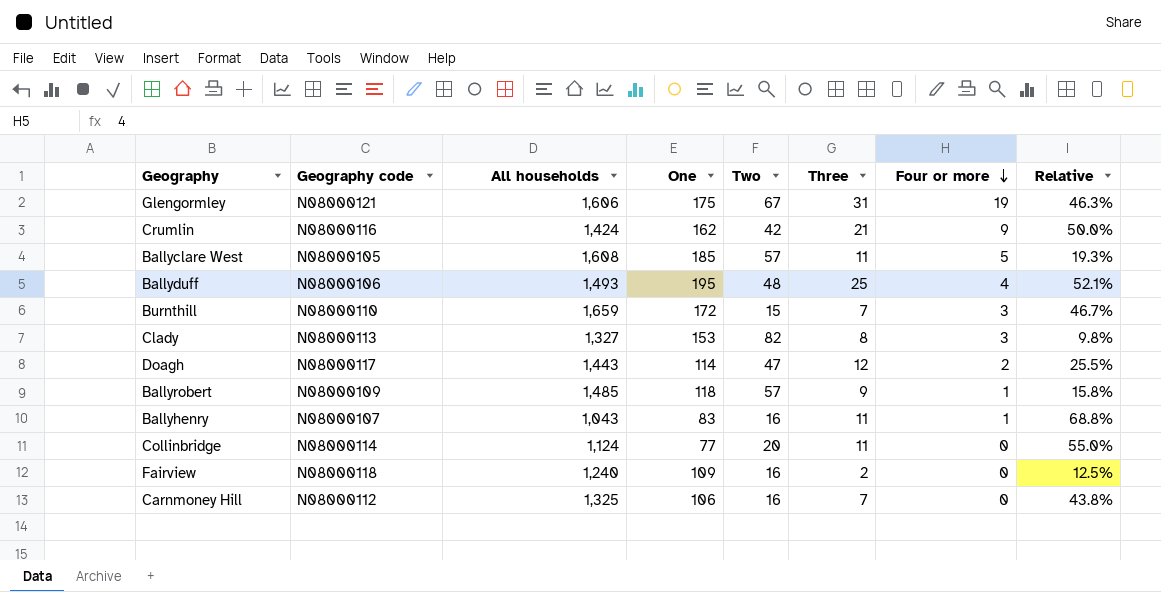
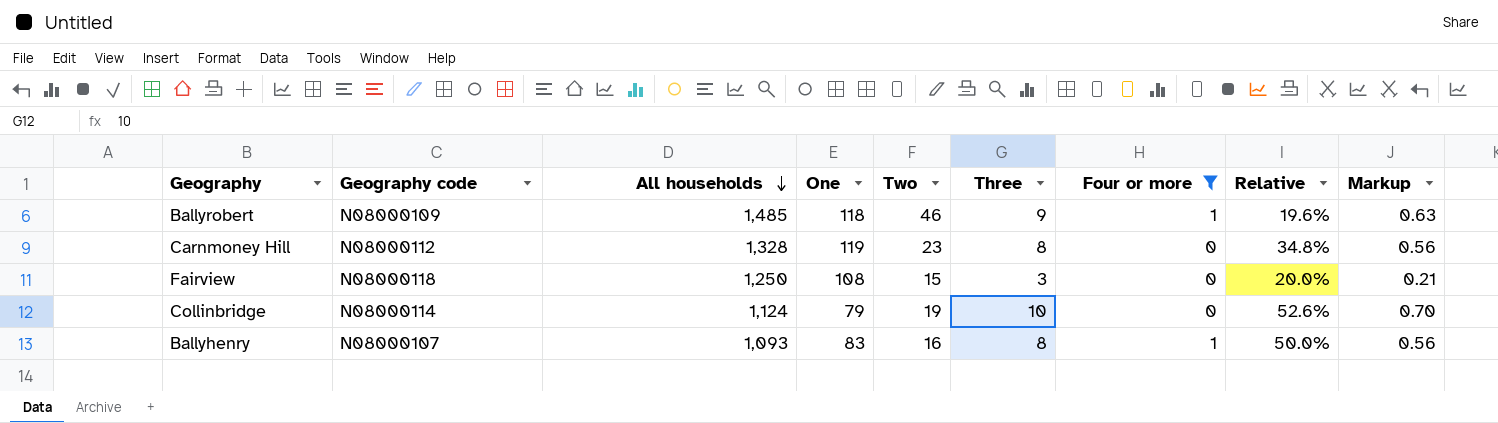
filter: none -> Four or more <= 1
row order: Four or more descending -> All households descending
column Markup | formula: none -> [Three] * 0.07
Ballyrobert | Two: 57 -> 46
Ballyrobert | Relative: 15.8% -> 19.6%
Carnmoney Hill | All households: 1,325 -> 1,328
Carnmoney Hill | One: 106 -> 119
Carnmoney Hill | Two: 16 -> 23
Carnmoney Hill | Three: 7 -> 8
Carnmoney Hill | Relative: 43.8% -> 34.8%
Fairview | All households: 1,240 -> 1,250
Fairview | One: 109 -> 108
Fairview | Two: 16 -> 15
Fairview | Three: 2 -> 3
Fairview | Relative: 12.5% -> 20.0%
Collinbridge | One: 77 -> 79
Collinbridge | Two: 20 -> 19
Collinbridge | Three: 11 -> 10
Collinbridge | Relative: 55.0% -> 52.6%
Ballyhenry | All households: 1,043 -> 1,093
Ballyhenry | Three: 11 -> 8
Ballyhenry | Relative: 68.8% -> 50.0%

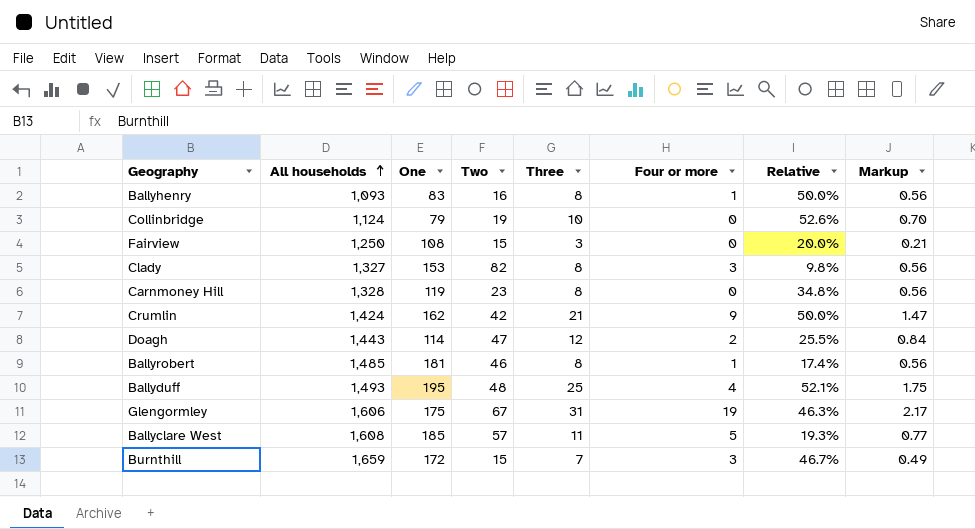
filter: Four or more <= 1 -> none
row order: All households descending -> All households ascending
column Geography code | position: 2 -> none
Ballyrobert | One: 118 -> 181
Ballyrobert | Three: 9 -> 8
Ballyrobert | Relative: 19.6% -> 17.4%
Ballyrobert | Markup: 0.63 -> 0.56

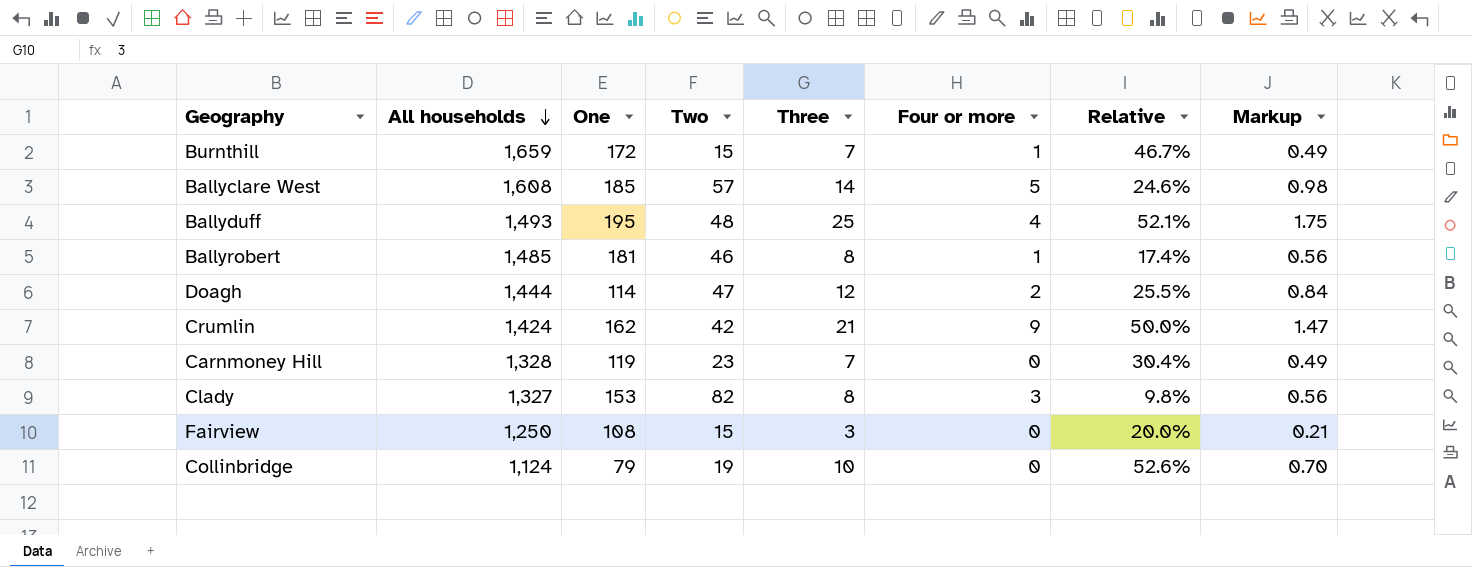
row order: All households ascending -> All households descending
row Ballyhenry: 1,093 | 83 | 16 | 8 | 1 | 50.0% | 0.56 -> none
row Glengormley: 1,606 | 175 | 67 | 31 | 19 | 46.3% | 2.17 -> none
Burnthill | Four or more: 3 -> 1
Ballyclare West | Three: 11 -> 14
Ballyclare West | Relative: 19.3% -> 24.6%
Ballyclare West | Markup: 0.77 -> 0.98
Doagh | All households: 1,443 -> 1,444
Carnmoney Hill | Three: 8 -> 7
Carnmoney Hill | Relative: 34.8% -> 30.4%
Carnmoney Hill | Markup: 0.56 -> 0.49

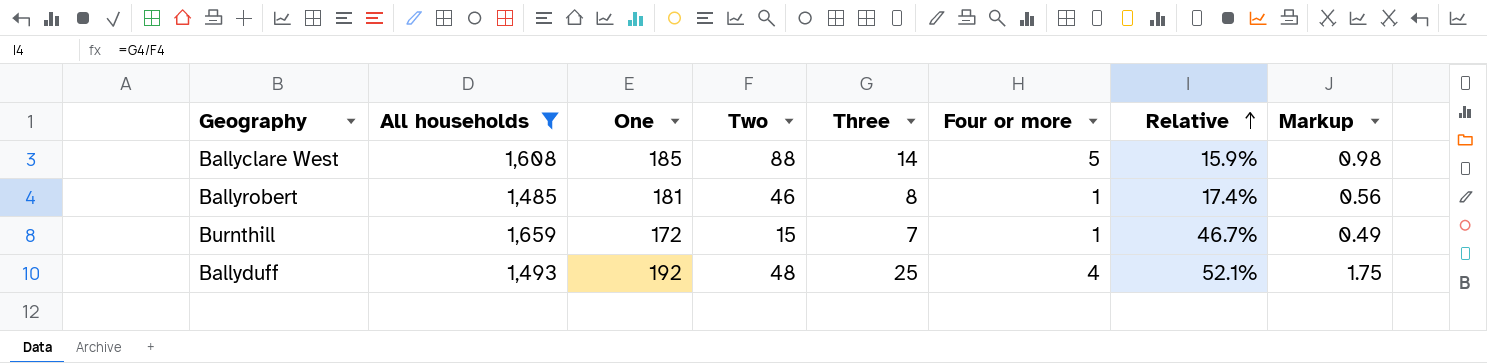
filter: none -> All households >= 1,485
row order: All households descending -> Relative ascending
Ballyclare West | Two: 57 -> 88
Ballyclare West | Relative: 24.6% -> 15.9%
Ballyduff | One: 195 -> 192

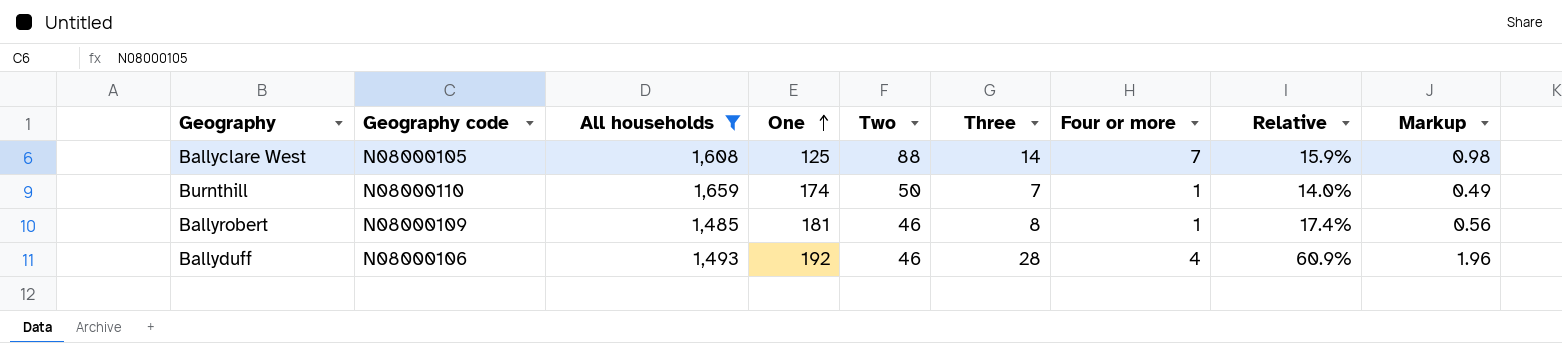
row order: Relative ascending -> One ascending
column Geography code | position: none -> 2
Ballyclare West | One: 185 -> 125
Ballyclare West | Four or more: 5 -> 7
Burnthill | One: 172 -> 174
Burnthill | Two: 15 -> 50
Burnthill | Relative: 46.7% -> 14.0%
Ballyduff | Two: 48 -> 46
Ballyduff | Three: 25 -> 28
Ballyduff | Relative: 52.1% -> 60.9%
Ballyduff | Markup: 1.75 -> 1.96

